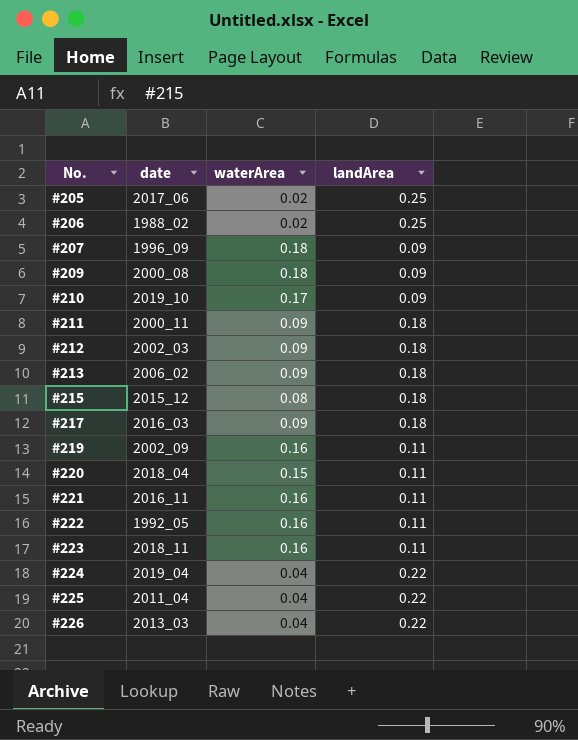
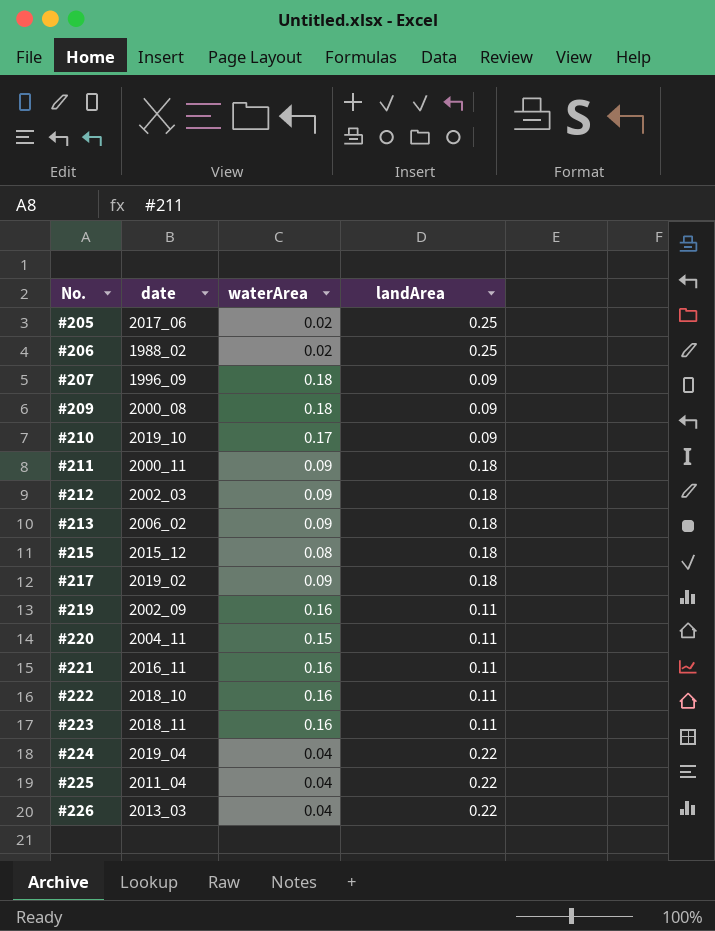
#217 | date: 2016_03 -> 2019_02
#220 | date: 2018_04 -> 2004_11
#222 | date: 1992_05 -> 2018_10

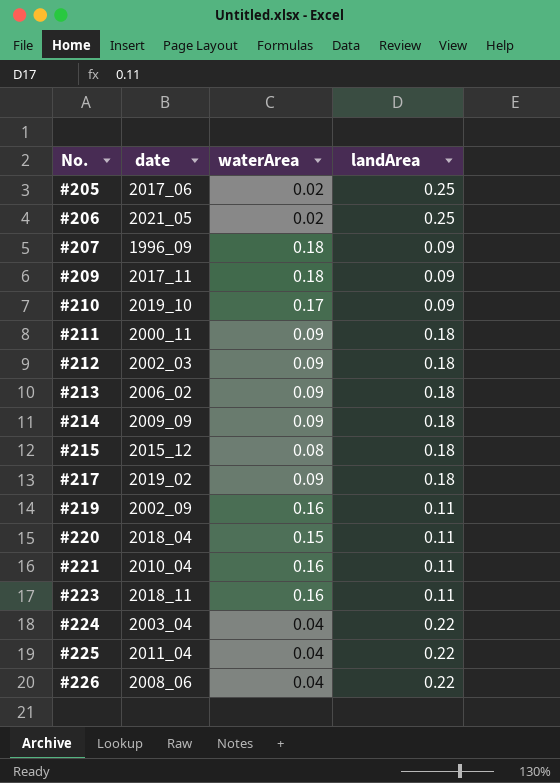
row #222: 2018_10 | 0.16 | 0.11 -> none
#206 | date: 1988_02 -> 2021_05
#209 | date: 2000_08 -> 2017_11
row #214: none -> 2009_09 | 0.09 | 0.18
#220 | date: 2004_11 -> 2018_04
#221 | date: 2016_11 -> 2010_04
#224 | date: 2019_04 -> 2003_04
#226 | date: 2013_03 -> 2008_06

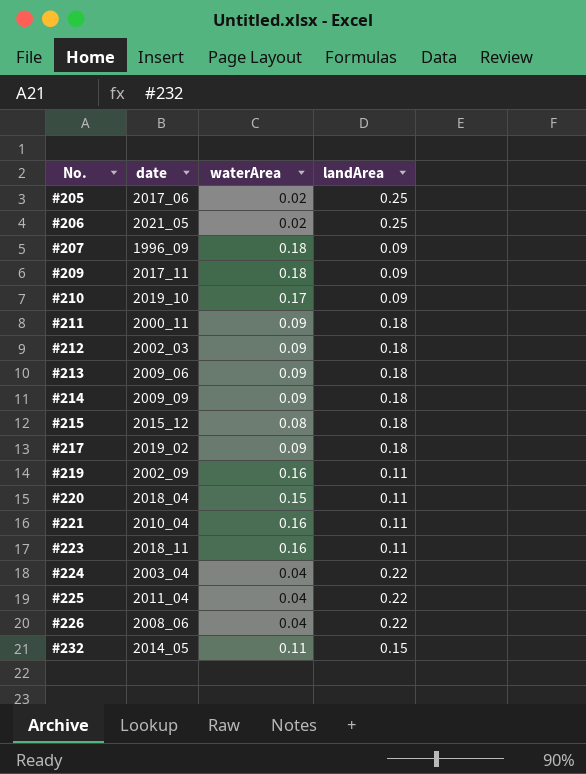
#213 | date: 2006_02 -> 2009_06
row #232: none -> 2014_05 | 0.11 | 0.15

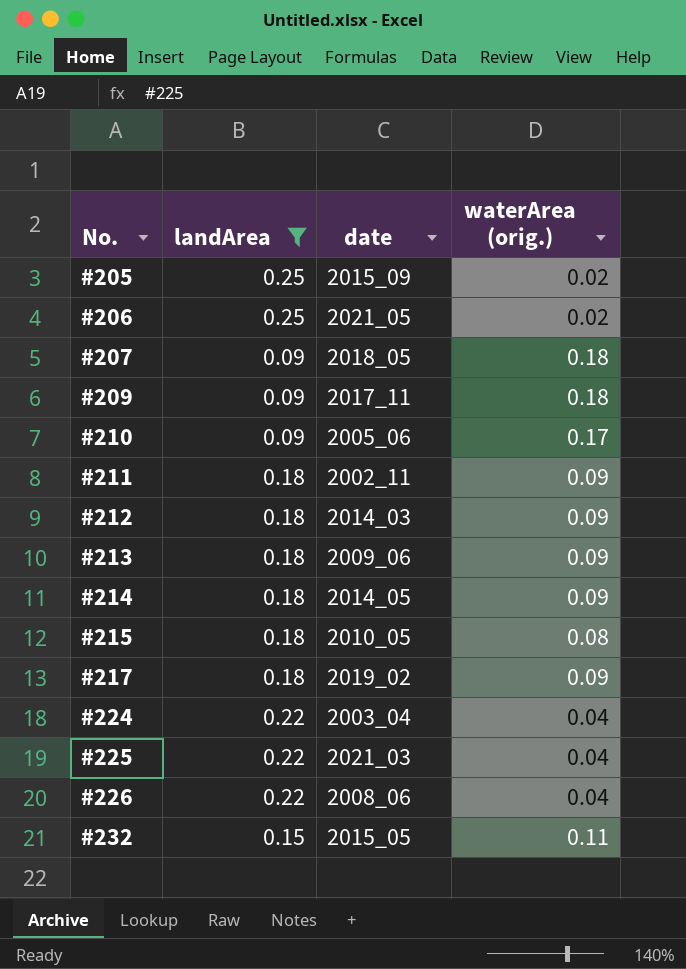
filter: none -> landArea != 0.11
column landArea | position: 4 -> 2
column name: waterArea -> waterArea (orig.)
#205 | date: 2017_06 -> 2015_09
#207 | date: 1996_09 -> 2018_05
#210 | date: 2019_10 -> 2005_06
#211 | date: 2000_11 -> 2002_11
#212 | date: 2002_03 -> 2014_03
#214 | date: 2009_09 -> 2014_05
#215 | date: 2015_12 -> 2010_05
#225 | date: 2011_04 -> 2021_03
#232 | date: 2014_05 -> 2015_05

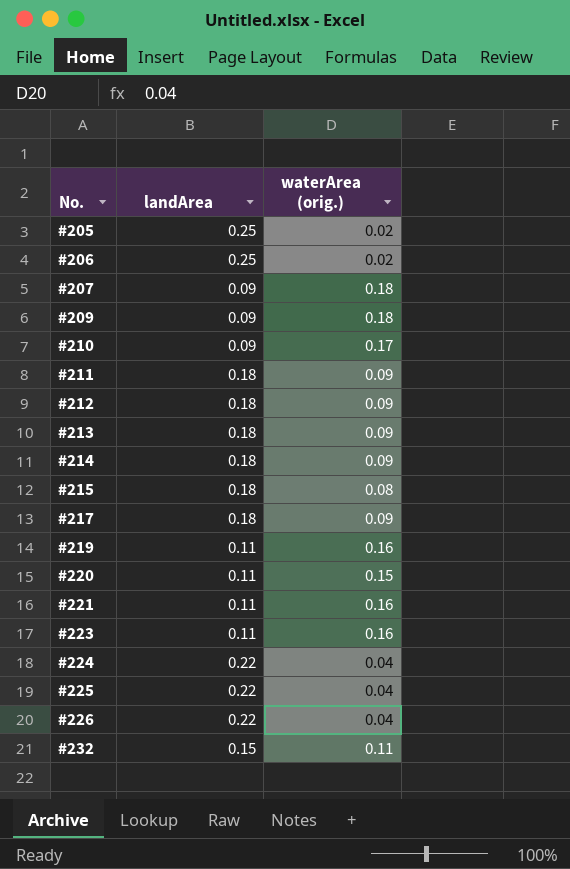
filter: landArea != 0.11 -> none
column date | position: 3 -> none

